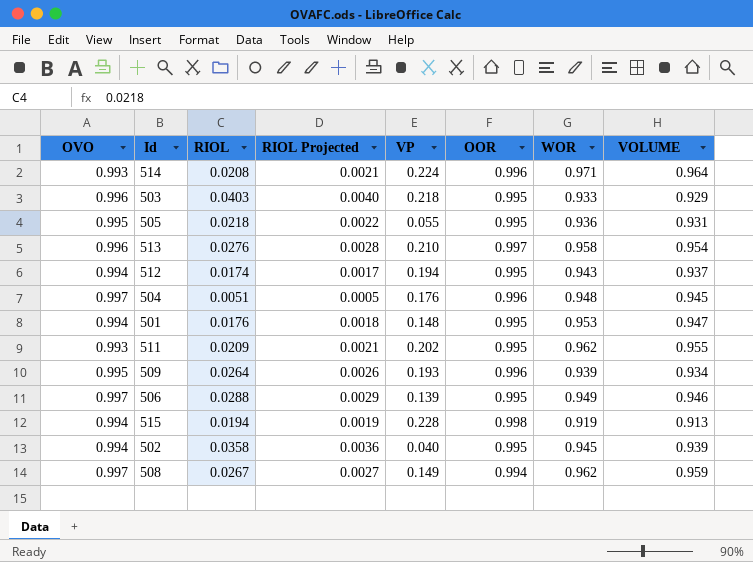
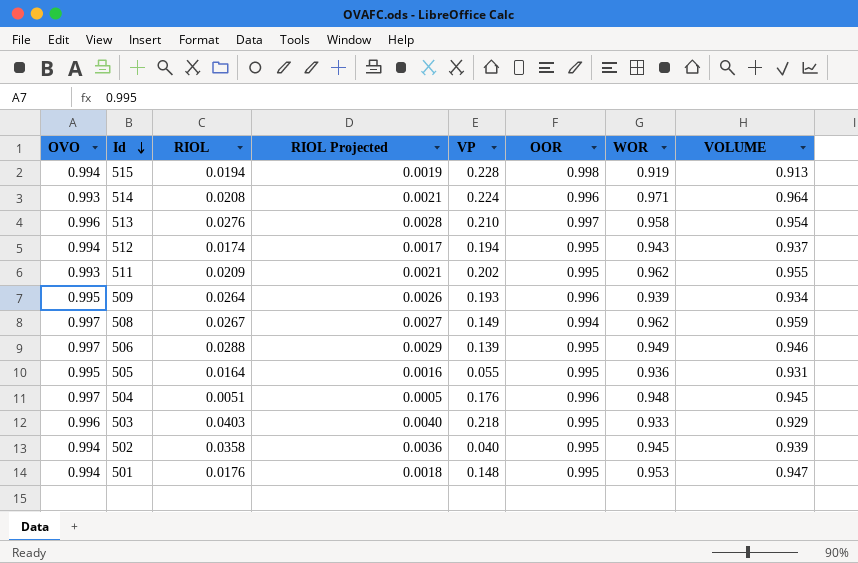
row order: none -> Id descending
505 | RIOL: 0.0218 -> 0.0164
505 | RIOL Projected: 0.0022 -> 0.0016

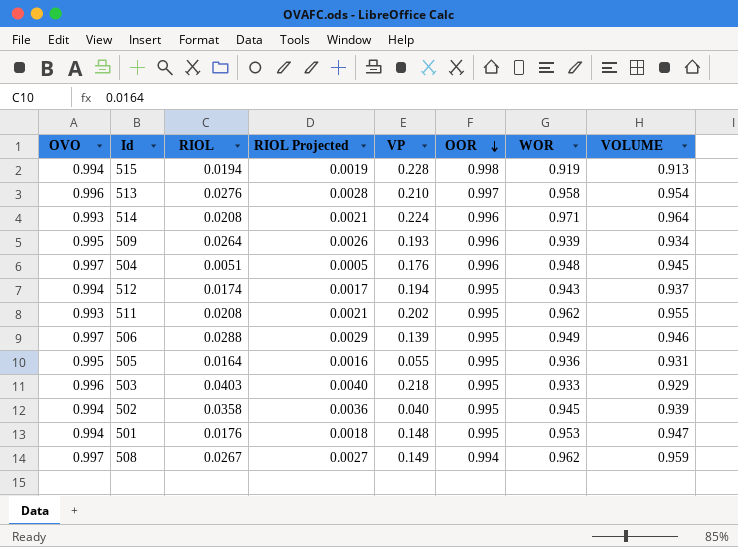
row order: Id descending -> OOR descending
511 | RIOL: 0.0209 -> 0.0208

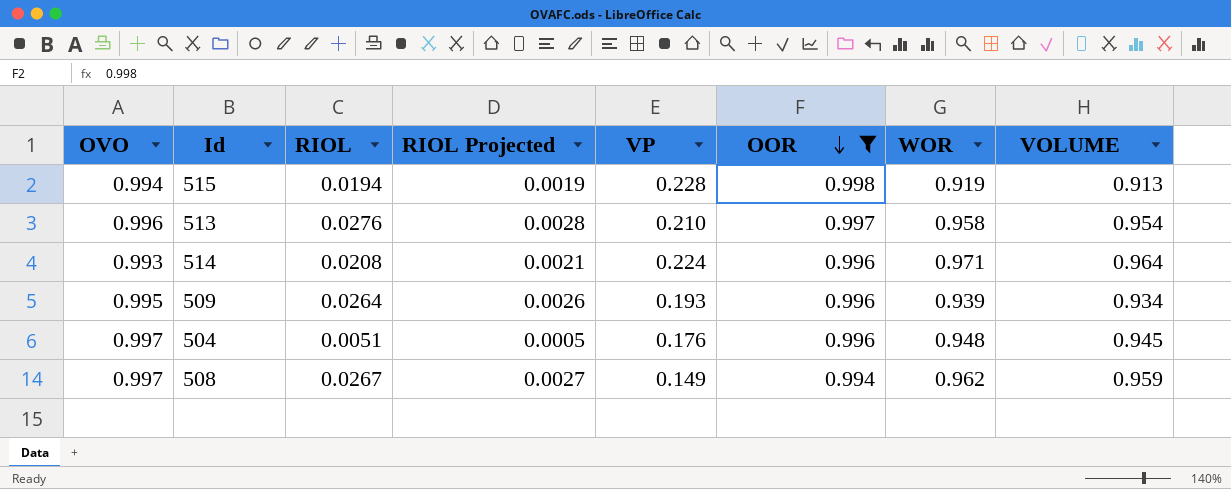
filter: none -> OOR != 0.995

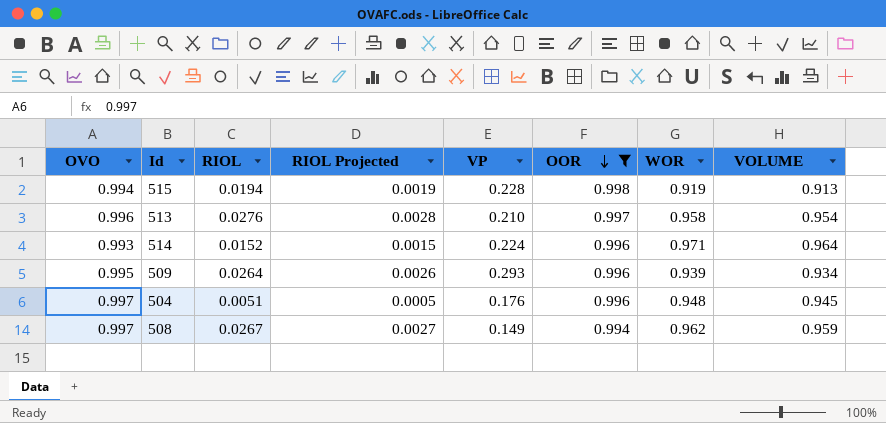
514 | RIOL: 0.0208 -> 0.0152
514 | RIOL Projected: 0.0021 -> 0.0015
509 | VP: 0.193 -> 0.293

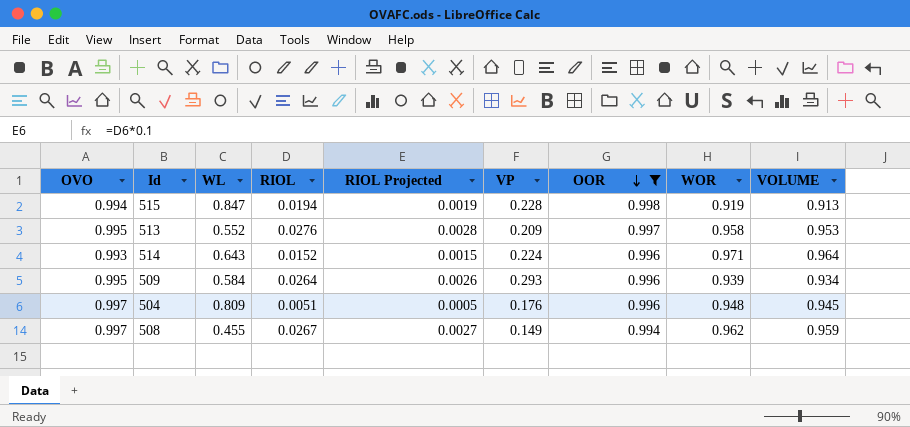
column WL | position: none -> 3
513 | OVO: 0.996 -> 0.995
513 | VP: 0.210 -> 0.209
513 | VOLUME: 0.954 -> 0.953

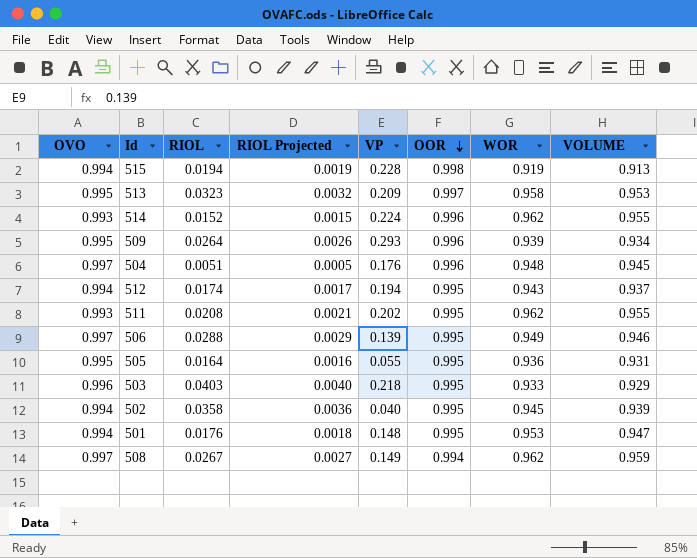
filter: OOR != 0.995 -> none
column WL | position: 3 -> none
513 | RIOL: 0.0276 -> 0.0323
513 | RIOL Projected: 0.0028 -> 0.0032
514 | WOR: 0.971 -> 0.962
514 | VOLUME: 0.964 -> 0.955

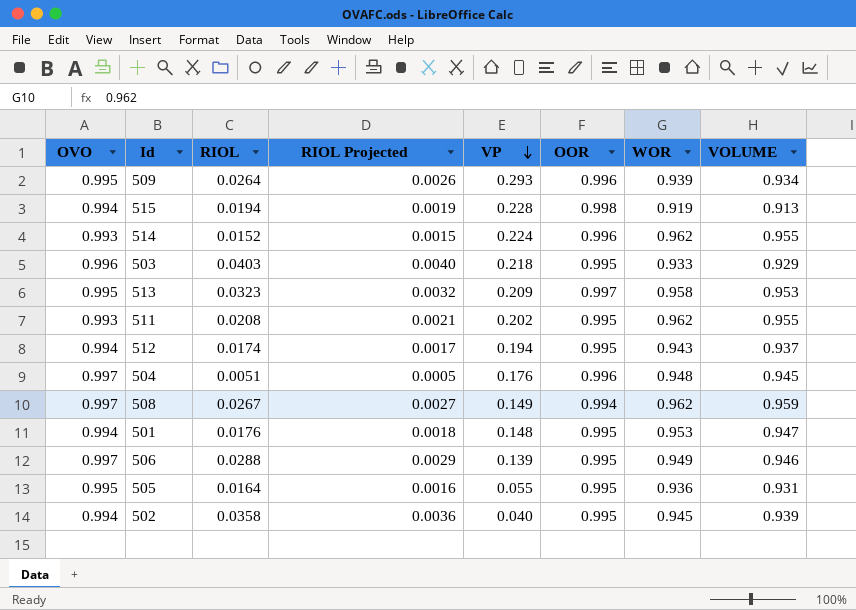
row order: OOR descending -> VP descending

